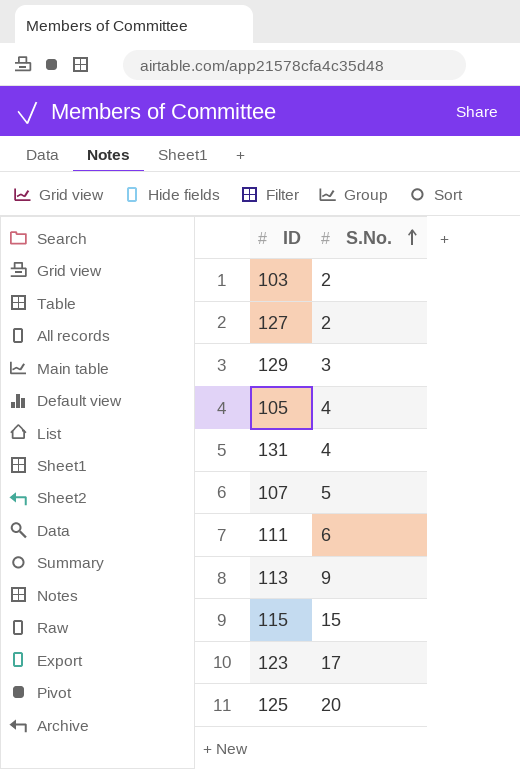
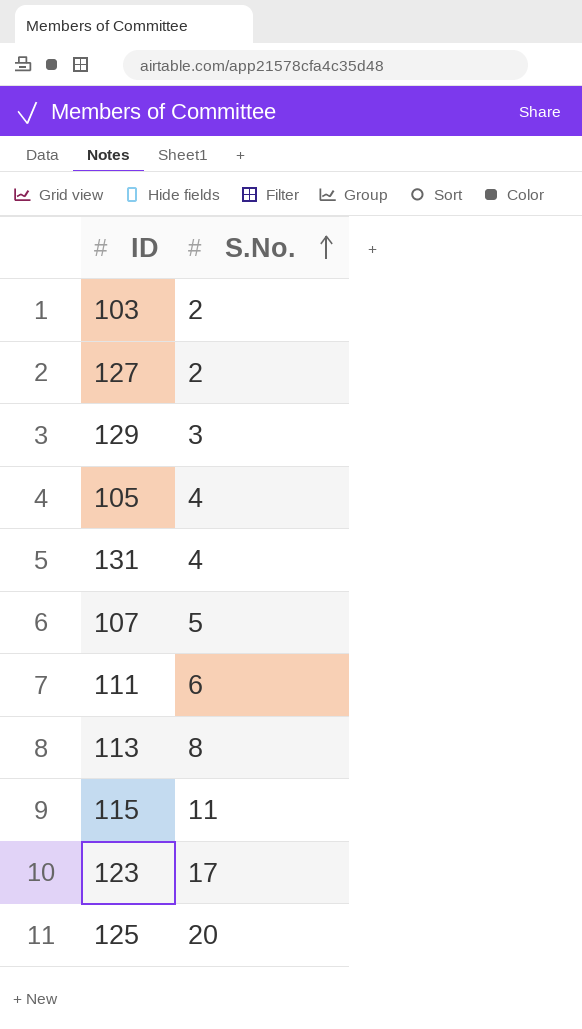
113 | S.No.: 9 -> 8
115 | S.No.: 15 -> 11

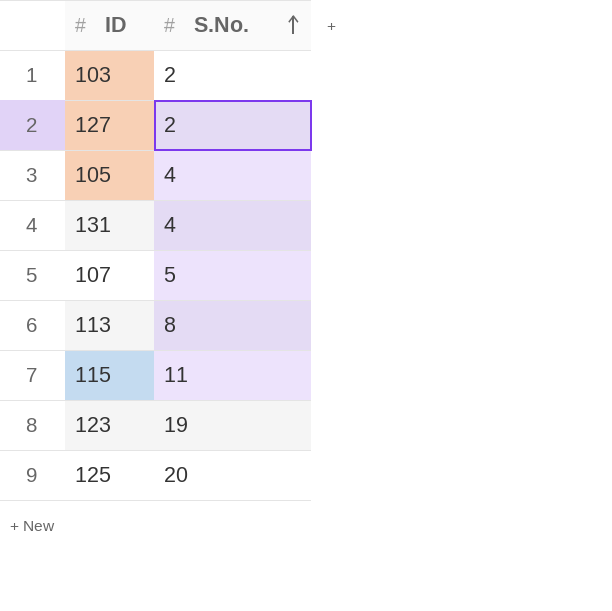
row 129: 3 -> none
row 111: 6 -> none
123 | S.No.: 17 -> 19

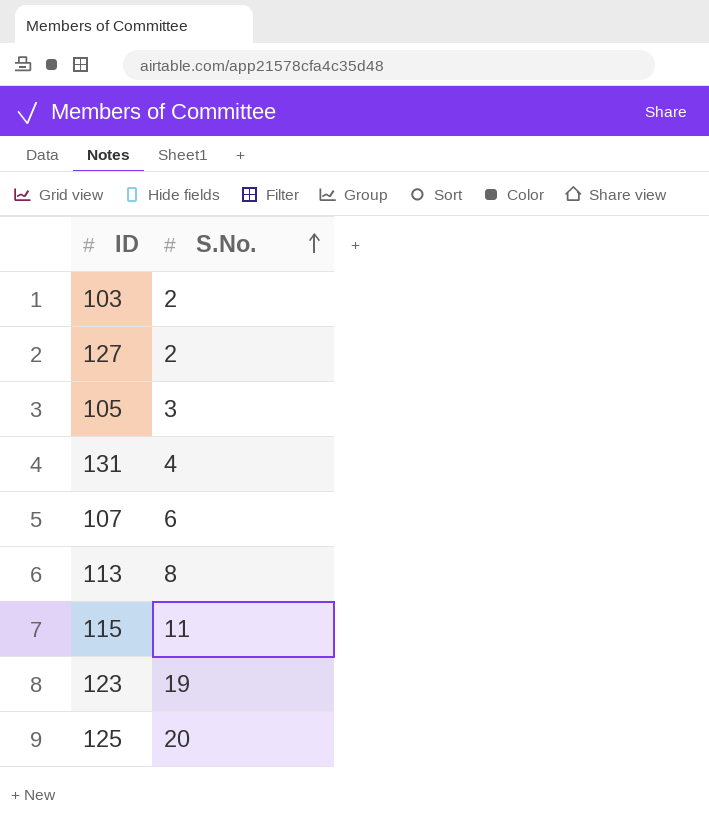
105 | S.No.: 4 -> 3
107 | S.No.: 5 -> 6

